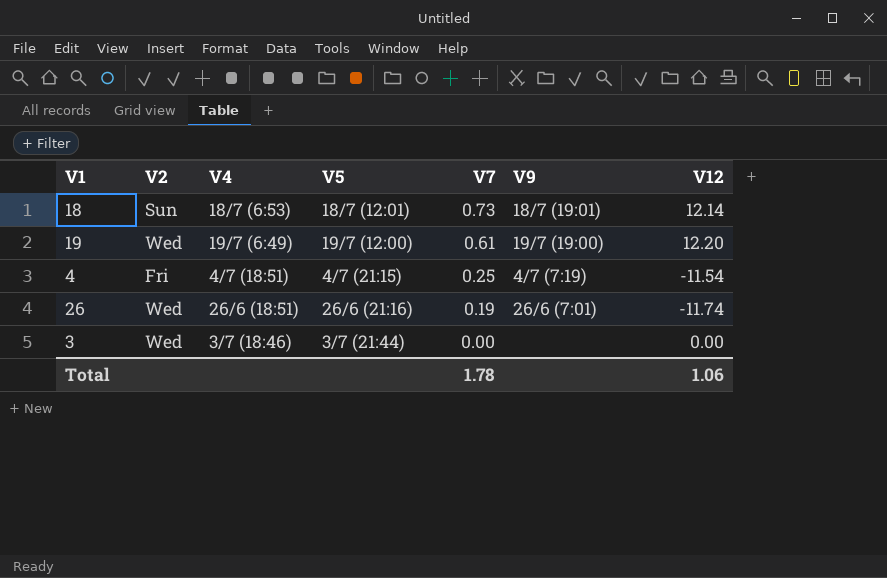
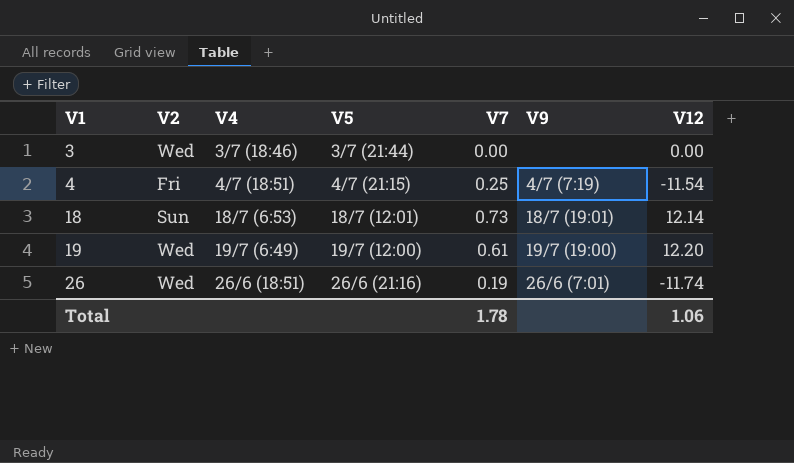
row order: V7 descending -> V1 ascending

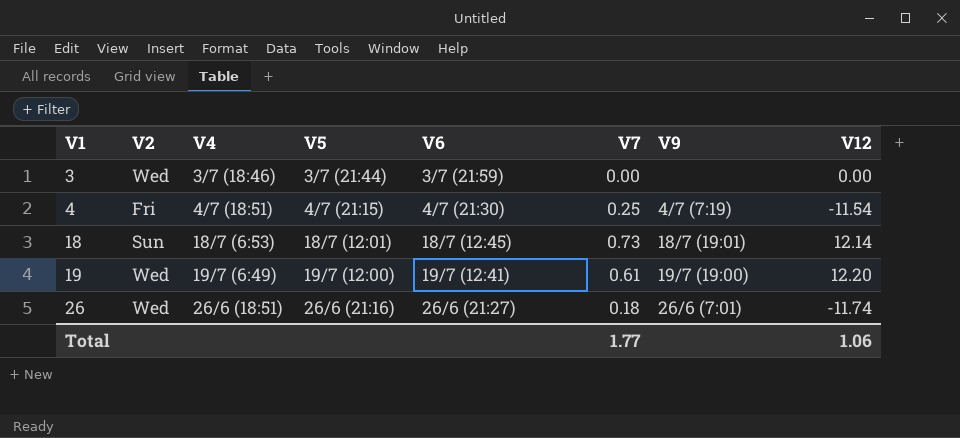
column V6 | position: none -> 5
26 | V7: 0.19 -> 0.18
Total | V7: 1.78 -> 1.77

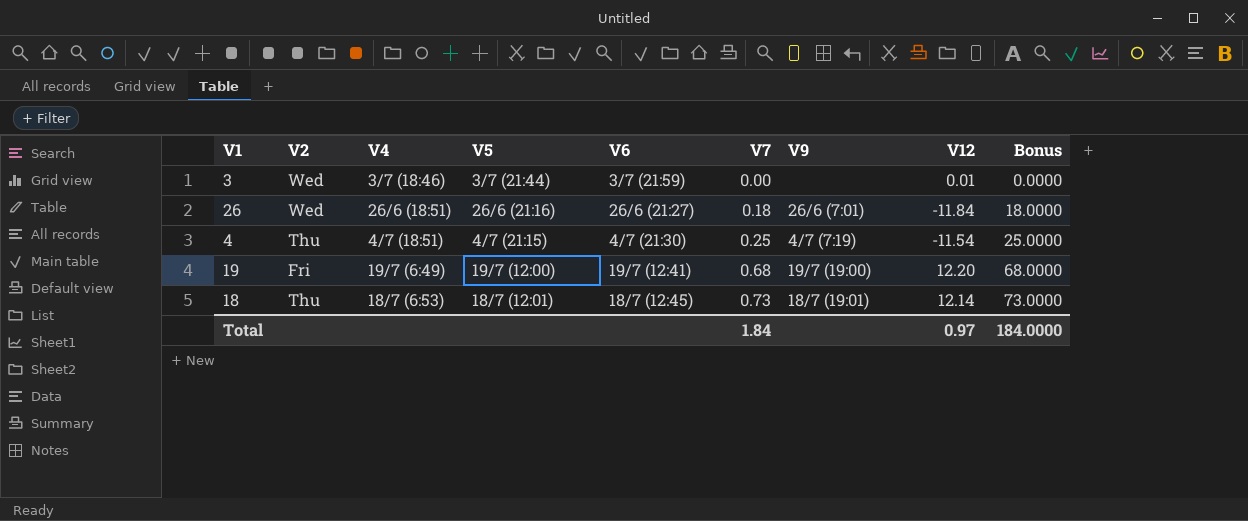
row order: V1 ascending -> V7 ascending
column Bonus | formula: none -> [V7] * 100
3 | V12: 0.00 -> 0.01
26 | V12: -11.74 -> -11.84
4 | V2: Fri -> Thu
19 | V2: Wed -> Fri
19 | V7: 0.61 -> 0.68
18 | V2: Sun -> Thu
Total | V7: 1.77 -> 1.84
Total | V12: 1.06 -> 0.97

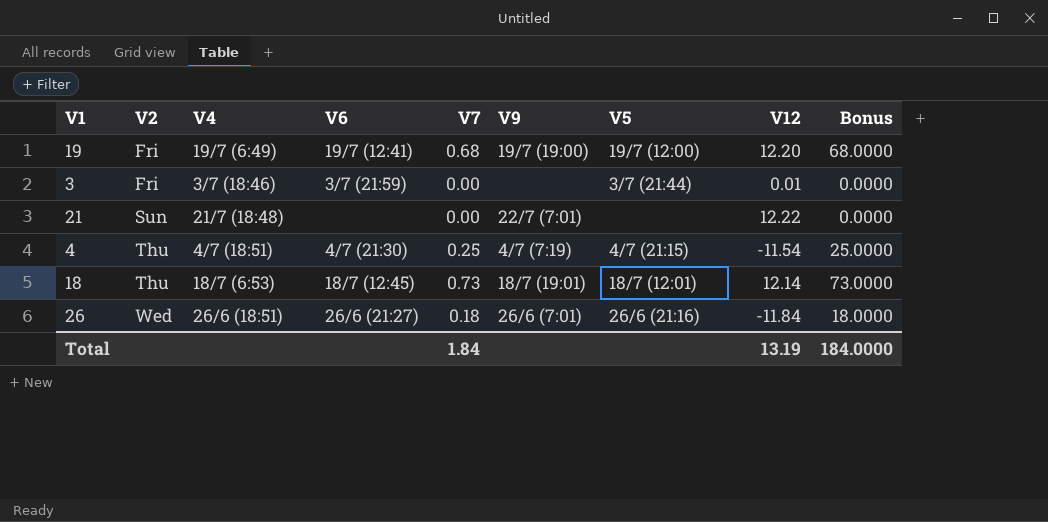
row order: V7 ascending -> V2 ascending
column V5 | position: 4 -> 7
3 | V2: Wed -> Fri
row 21: none -> Sun | 21/7 (18:48) | none | 0.00 | 22/7 (7:01) | none | 12.22 | 0.0000
Total | V12: 0.97 -> 13.19

